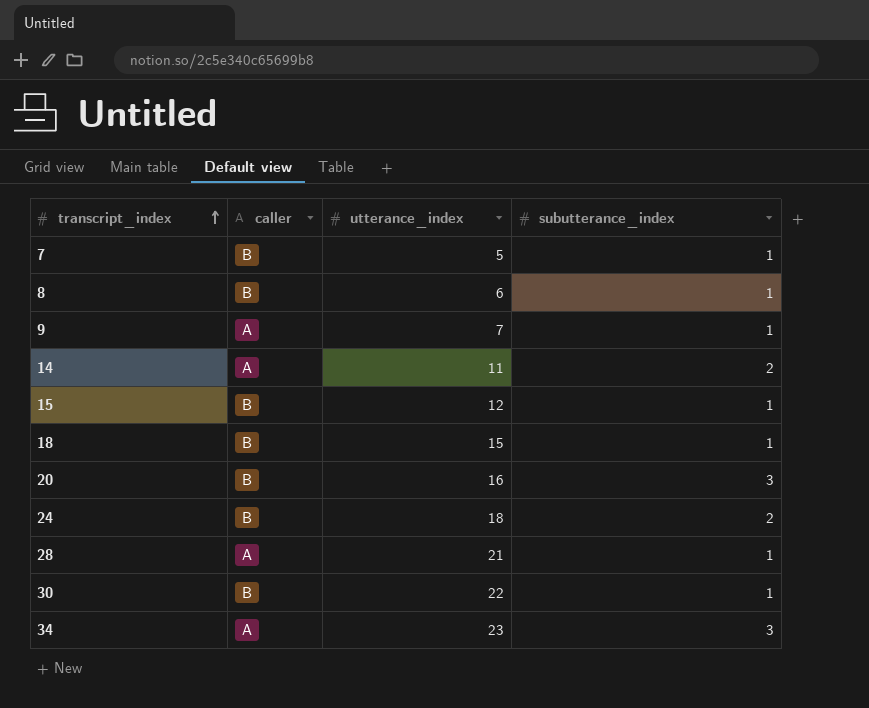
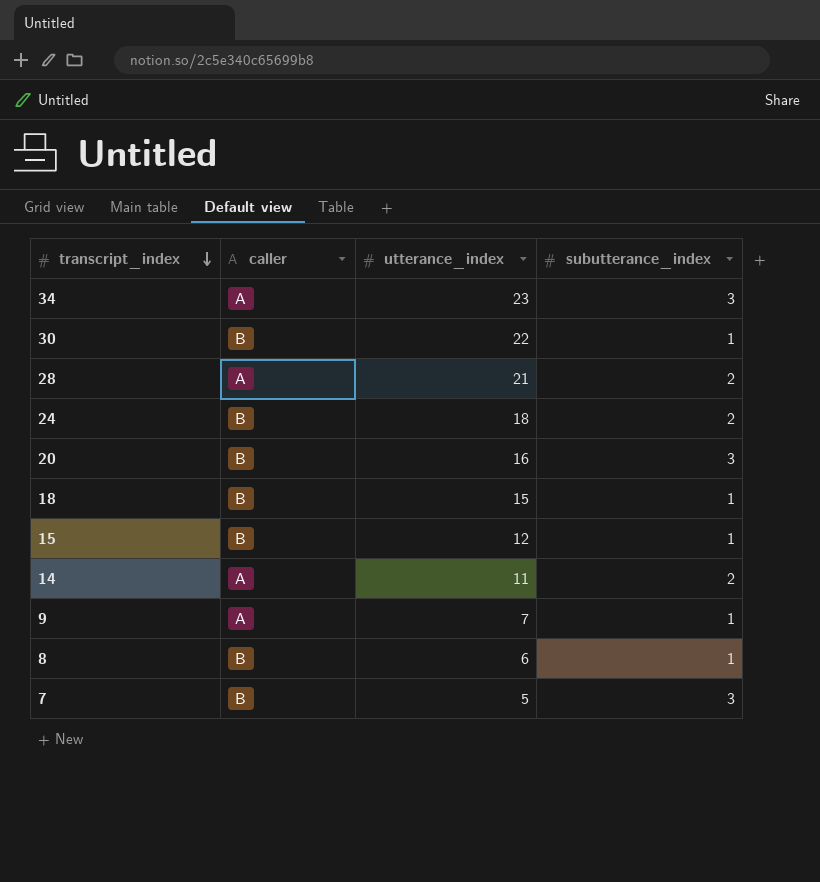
row order: transcript_index ascending -> transcript_index descending
28 | subutterance_index: 1 -> 2
7 | subutterance_index: 1 -> 3

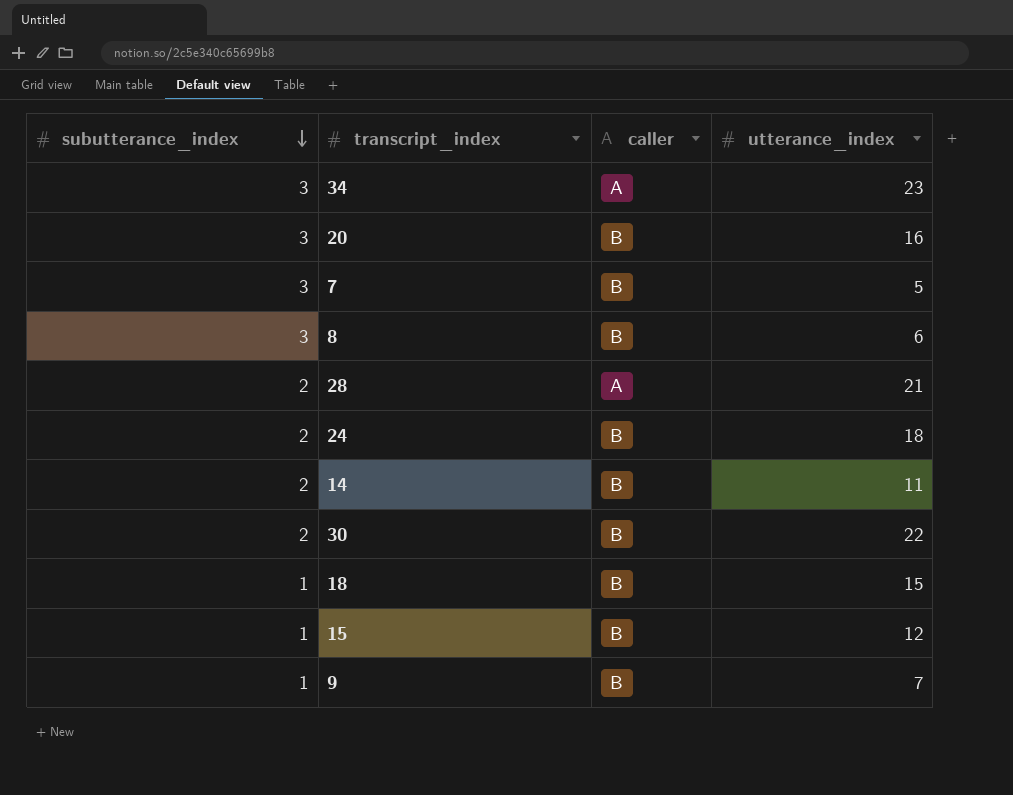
row order: transcript_index descending -> subutterance_index descending
column subutterance_index | position: 4 -> 1
8 | subutterance_index: 1 -> 3
14 | caller: A -> B
30 | subutterance_index: 1 -> 2
9 | caller: A -> B

